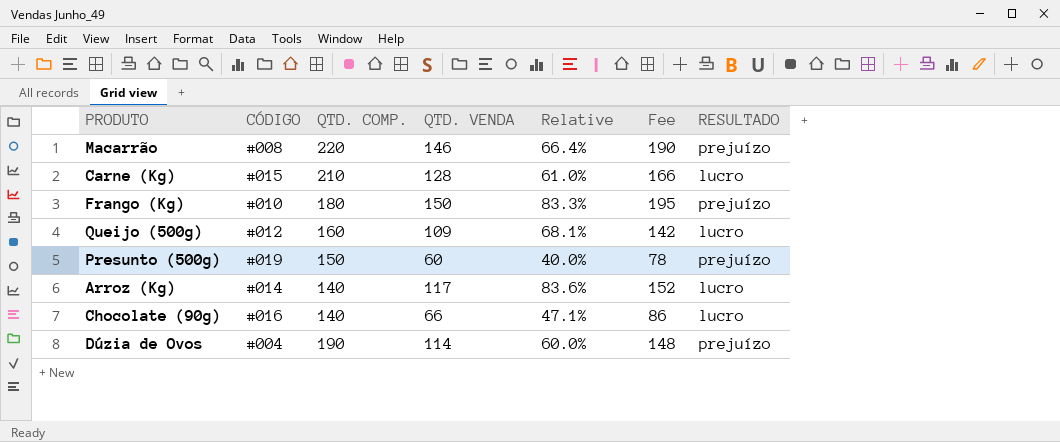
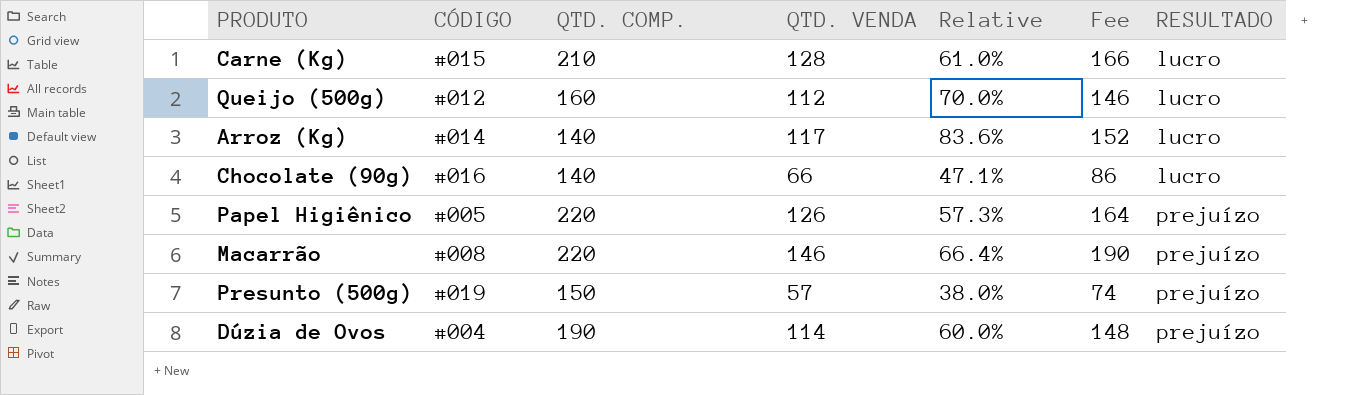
row order: none -> RESULTADO ascending
row Frango (Kg): #010 | 180 | 150 | 83.3% | 195 | prejuízo -> none
Queijo (500g) | QTD. VENDA: 109 -> 112
Queijo (500g) | Relative: 68.1% -> 70.0%
Queijo (500g) | Fee: 142 -> 146
row Papel Higiênico: none -> #005 | 220 | 126 | 57.3% | 164 | prejuízo
Presunto (500g) | QTD. VENDA: 60 -> 57
Presunto (500g) | Relative: 40.0% -> 38.0%
Presunto (500g) | Fee: 78 -> 74

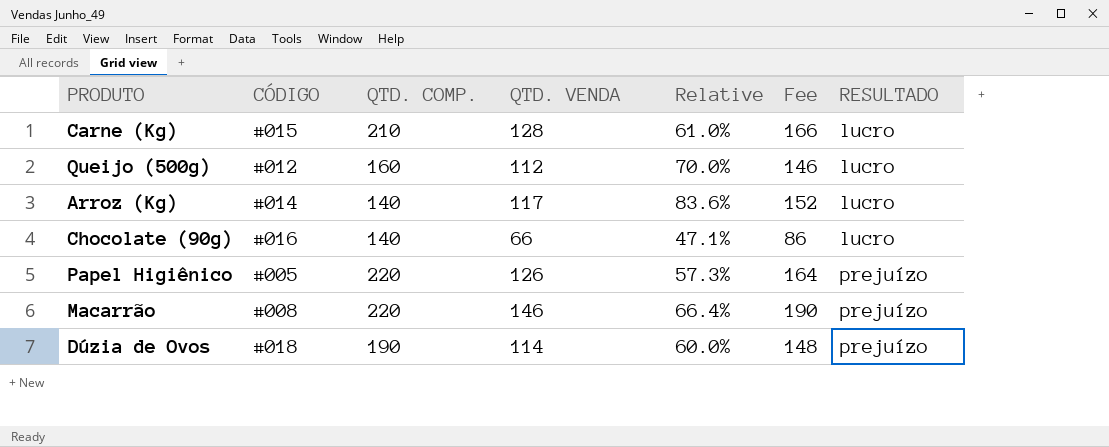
row Presunto (500g): #019 | 150 | 57 | 38.0% | 74 | prejuízo -> none
Dúzia de Ovos | CÓDIGO: #004 -> #018

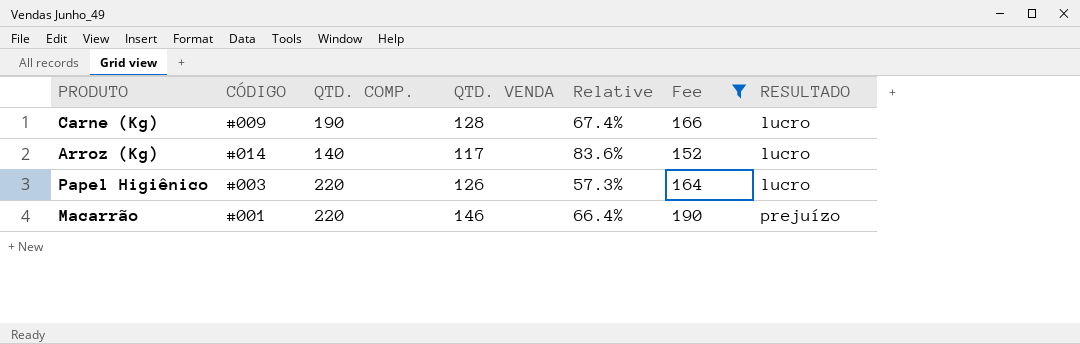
filter: none -> Fee >= 152
Carne (Kg) | CÓDIGO: #015 -> #009
Carne (Kg) | QTD. COMP.: 210 -> 190
Carne (Kg) | Relative: 61.0% -> 67.4%
Papel Higiênico | CÓDIGO: #005 -> #003
Papel Higiênico | RESULTADO: prejuízo -> lucro
Macarrão | CÓDIGO: #008 -> #001

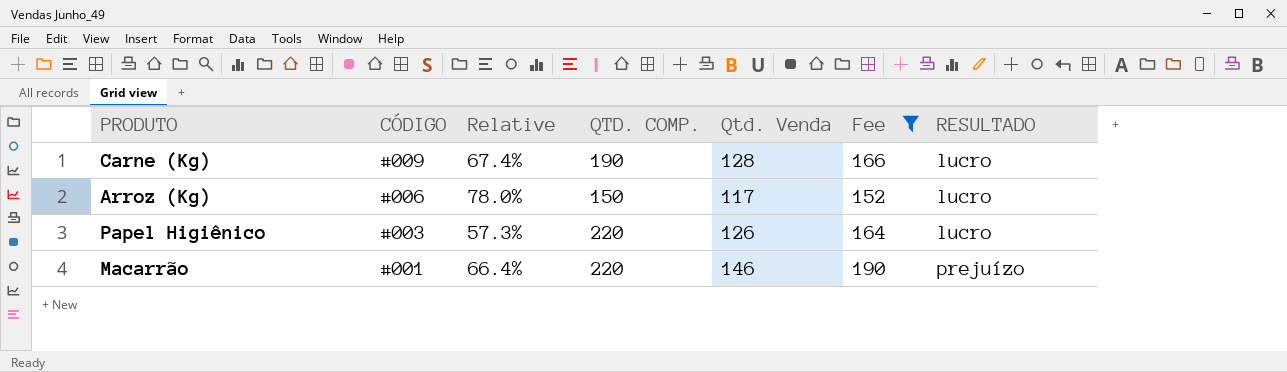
column Relative | position: 5 -> 3
column name: QTD. VENDA -> Qtd. Venda
Arroz (Kg) | CÓDIGO: #014 -> #006
Arroz (Kg) | Relative: 83.6% -> 78.0%
Arroz (Kg) | QTD. COMP.: 140 -> 150

